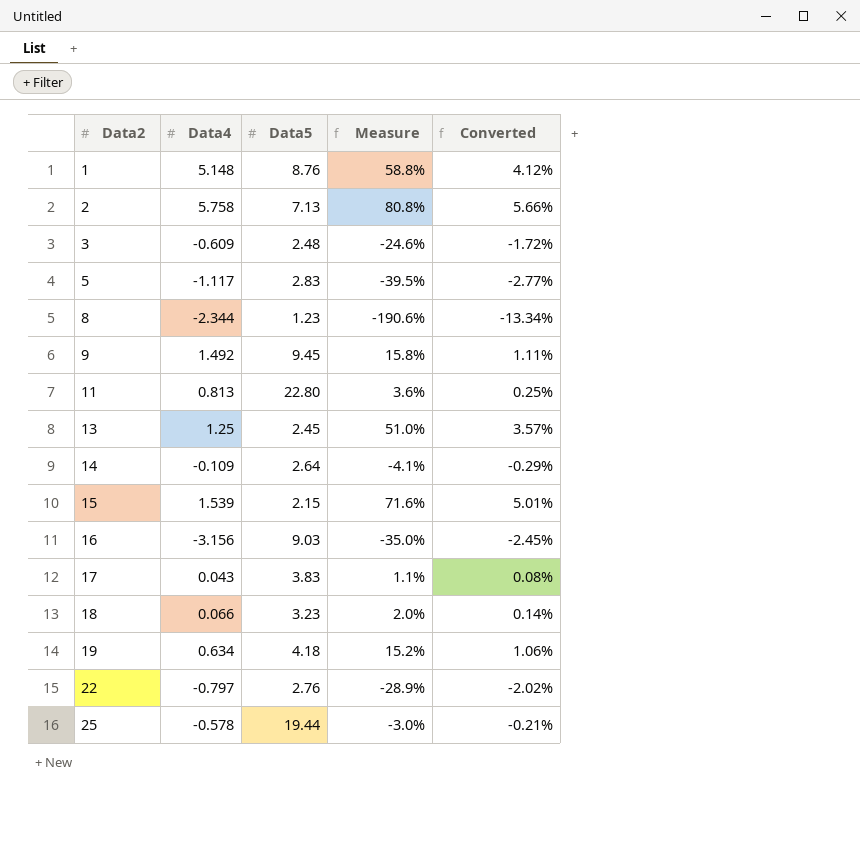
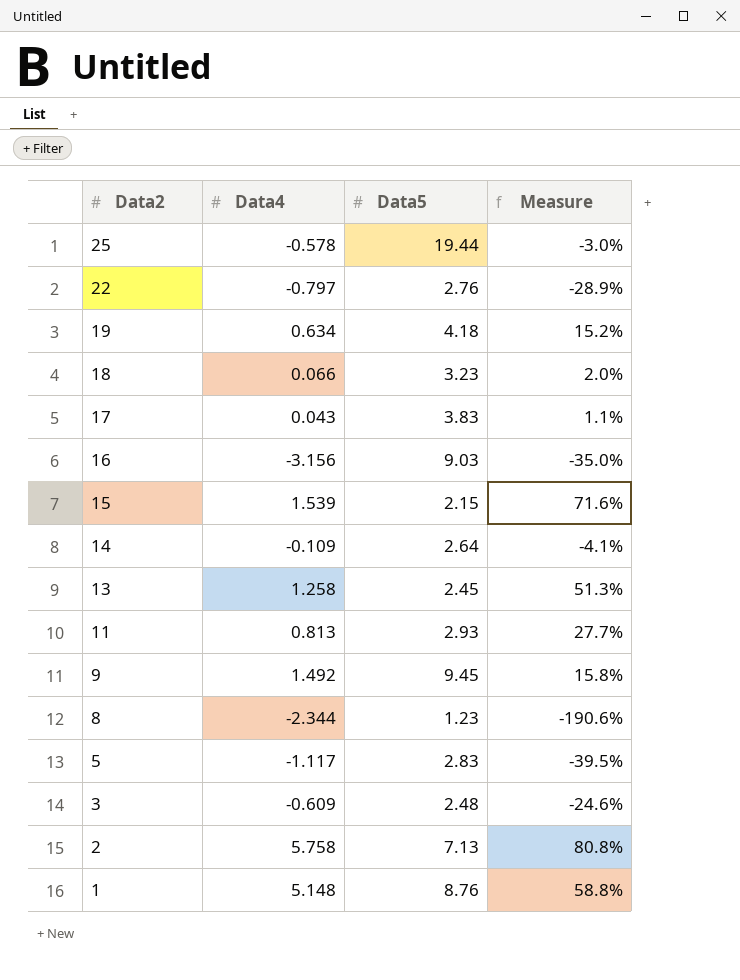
row order: Data2 ascending -> Data2 descending
column Converted | formula: [Measure] * 0.07 -> none
13 | Data4: 1.25 -> 1.258
13 | Measure: 51.0% -> 51.3%
11 | Data5: 22.80 -> 2.93
11 | Measure: 3.6% -> 27.7%

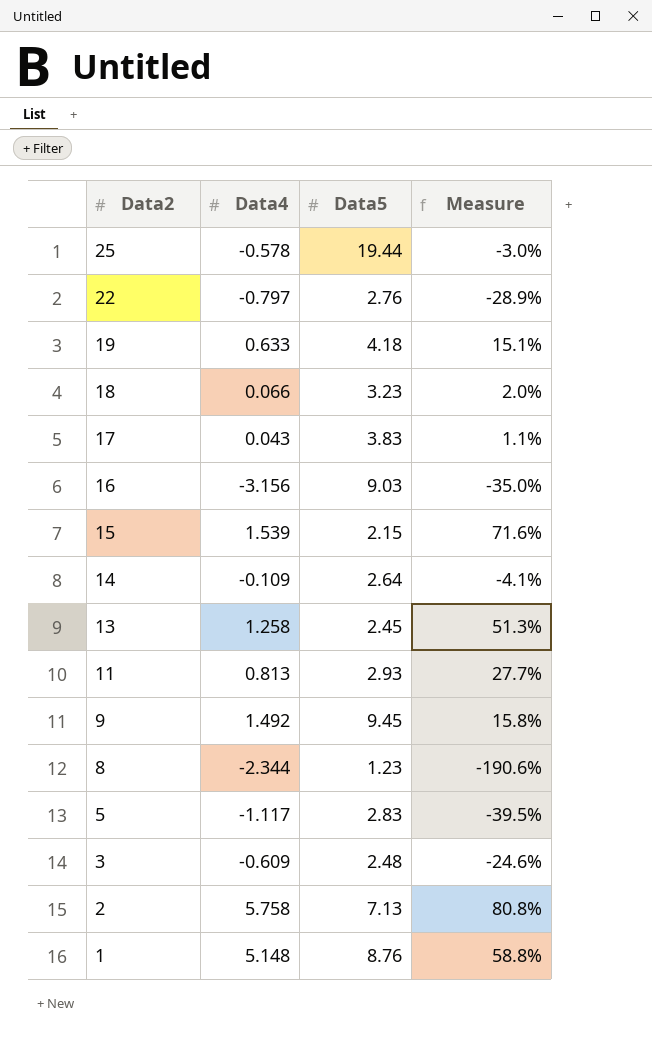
19 | Data4: 0.634 -> 0.633
19 | Measure: 15.2% -> 15.1%

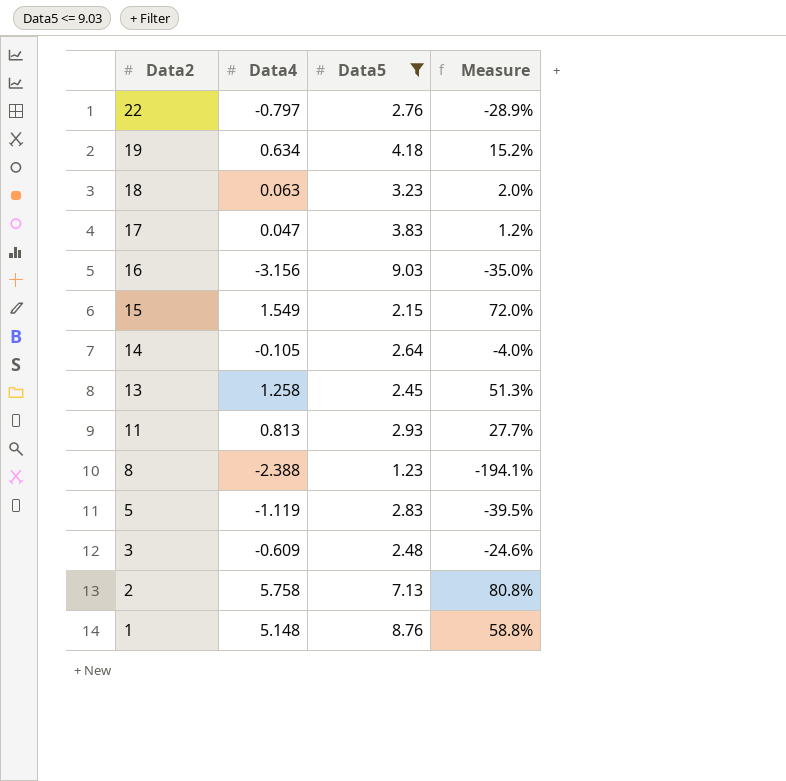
filter: none -> Data5 <= 9.03
19 | Data4: 0.633 -> 0.634
19 | Measure: 15.1% -> 15.2%
18 | Data4: 0.066 -> 0.063
17 | Data4: 0.043 -> 0.047
17 | Measure: 1.1% -> 1.2%
15 | Data4: 1.539 -> 1.549
15 | Measure: 71.6% -> 72.0%
14 | Data4: -0.109 -> -0.105
14 | Measure: -4.1% -> -4.0%
8 | Data4: -2.344 -> -2.388
8 | Measure: -190.6% -> -194.1%
5 | Data4: -1.117 -> -1.119

